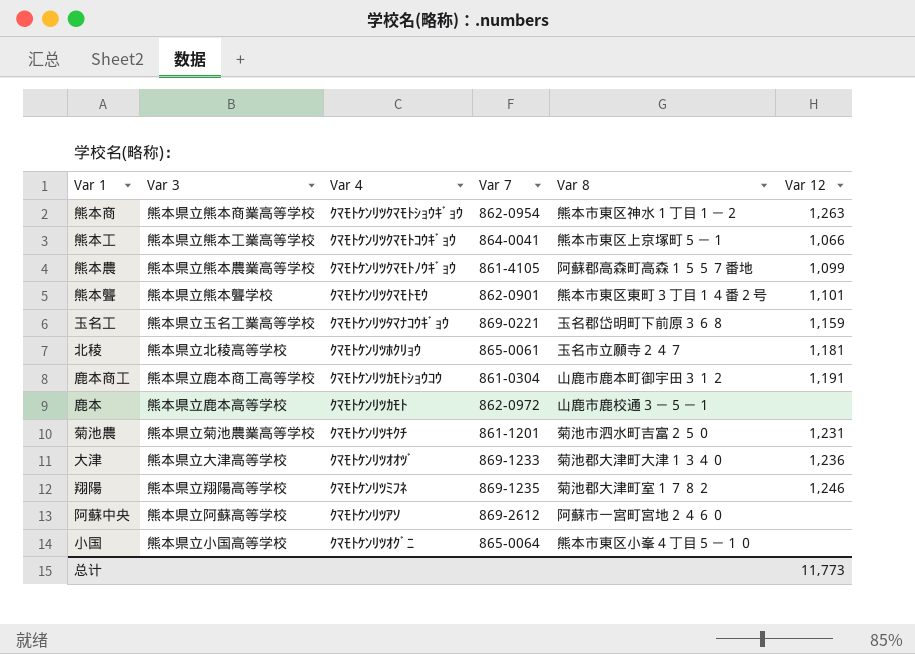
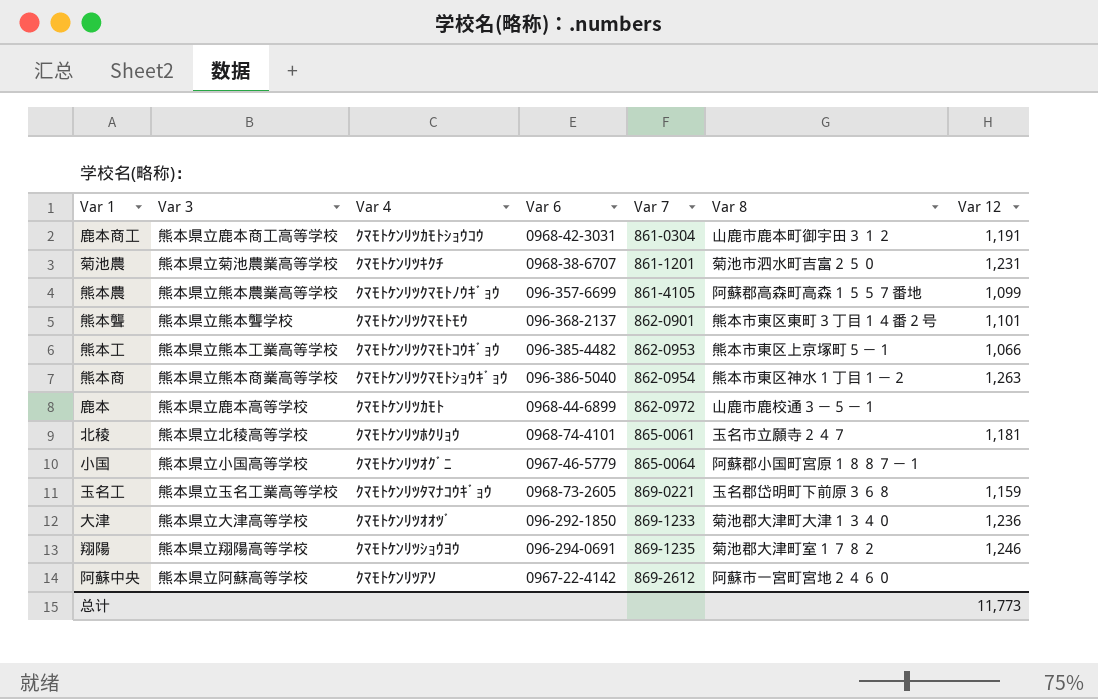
row order: none -> Var 7 ascending
column Var 6 | position: none -> 4
熊本工 | Var 7: 864-0041 -> 862-0953
小国 | Var 8: 熊本市東区小峯４丁目５－１０ -> 阿蘇郡小国町宮原１８８７－１
翔陽 | Var 4: ｸﾏﾓﾄｹﾝﾘﾂﾐﾌﾈ -> ｸﾏﾓﾄｹﾝﾘﾂｼｮｳﾖｳ

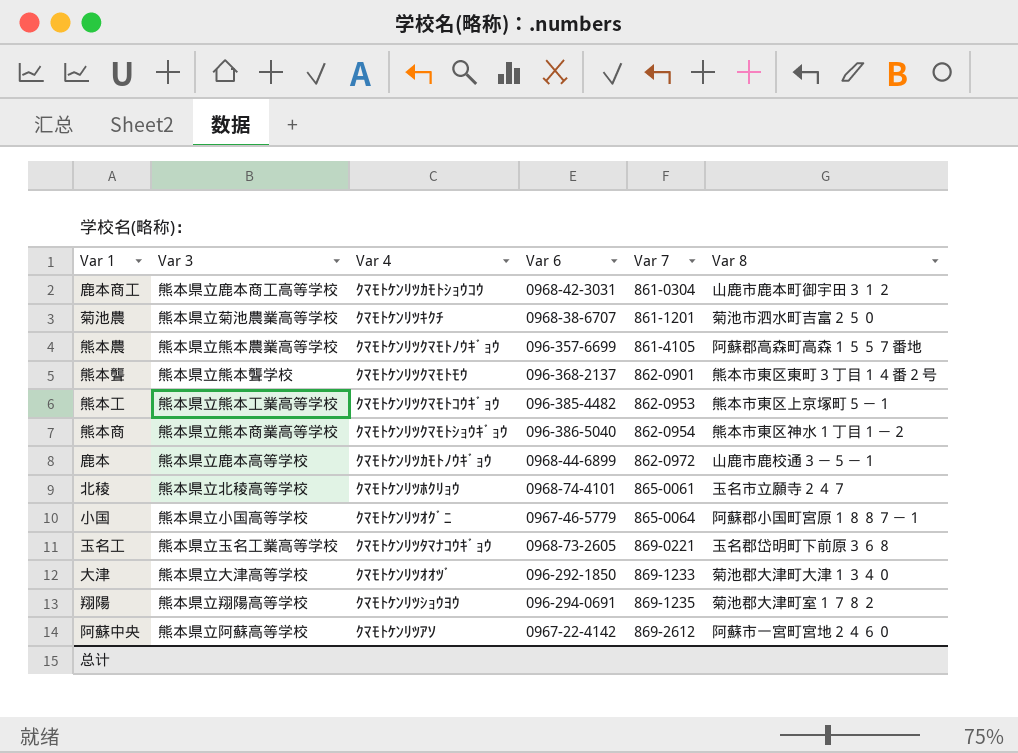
column Var 12 | position: 7 -> none
鹿本 | Var 4: ｸﾏﾓﾄｹﾝﾘﾂｶﾓﾄ -> ｸﾏﾓﾄｹﾝﾘﾂｶﾓﾄﾉｳｷﾞｮｳ

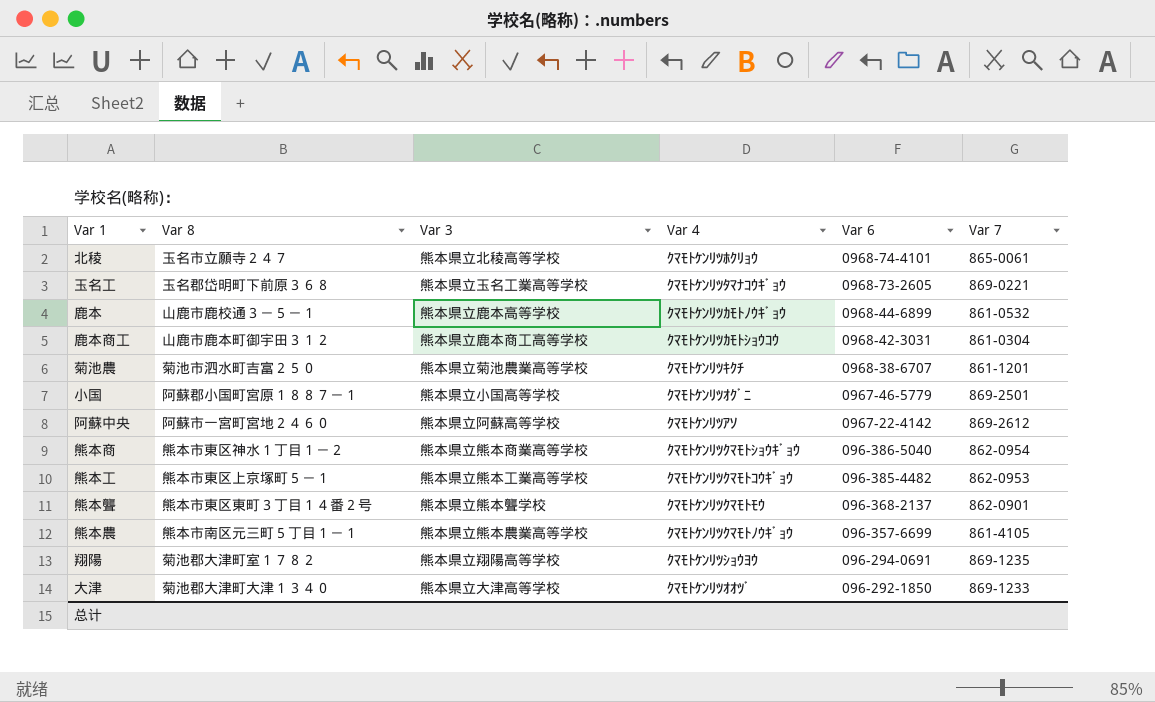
row order: Var 7 ascending -> Var 6 descending
column Var 8 | position: 6 -> 2
鹿本 | Var 7: 862-0972 -> 861-0532
小国 | Var 7: 865-0064 -> 869-2501
熊本農 | Var 8: 阿蘇郡高森町高森１５５７番地 -> 熊本市南区元三町５丁目１－１

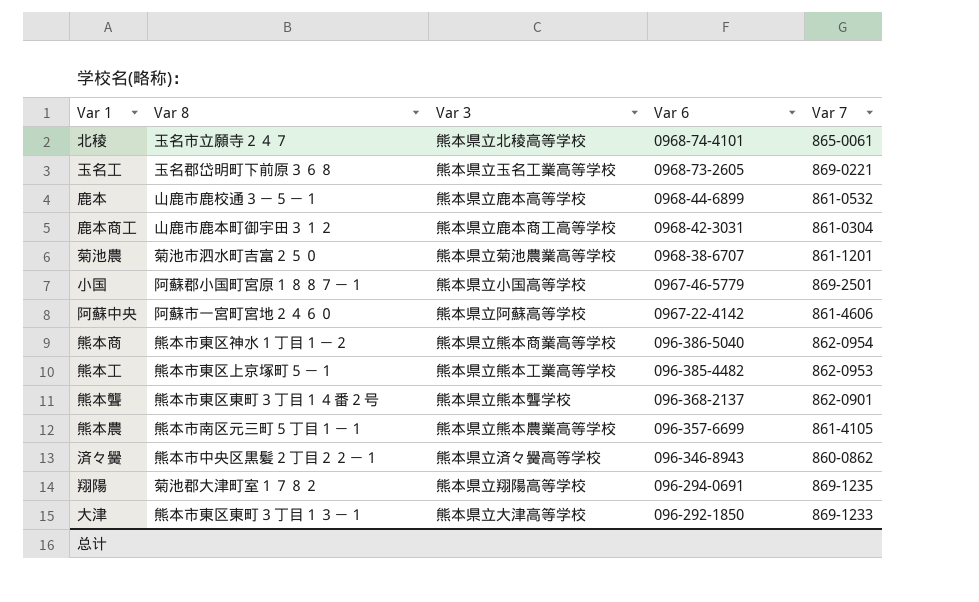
column Var 4 | position: 4 -> none
阿蘇中央 | Var 7: 869-2612 -> 861-4606
row 済々黌: none -> 熊本市中央区黒髪２丁目２２－１ | 熊本県立済々黌高等学校 | 096-346-8943 | 860-0862
大津 | Var 8: 菊池郡大津町大津１３４０ -> 熊本市東区東町３丁目１３－１

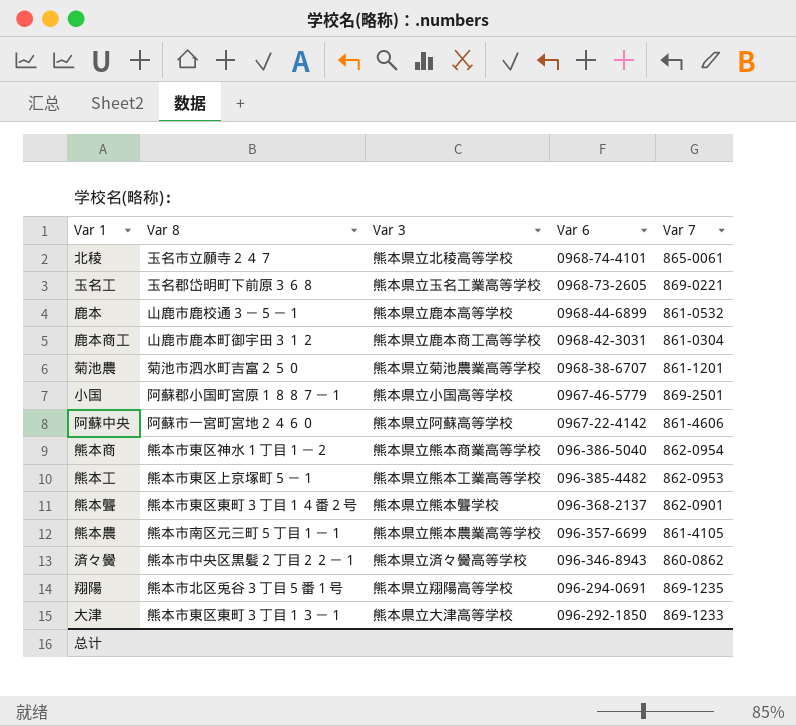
翔陽 | Var 8: 菊池郡大津町室１７８２ -> 熊本市北区兎谷３丁目５番１号

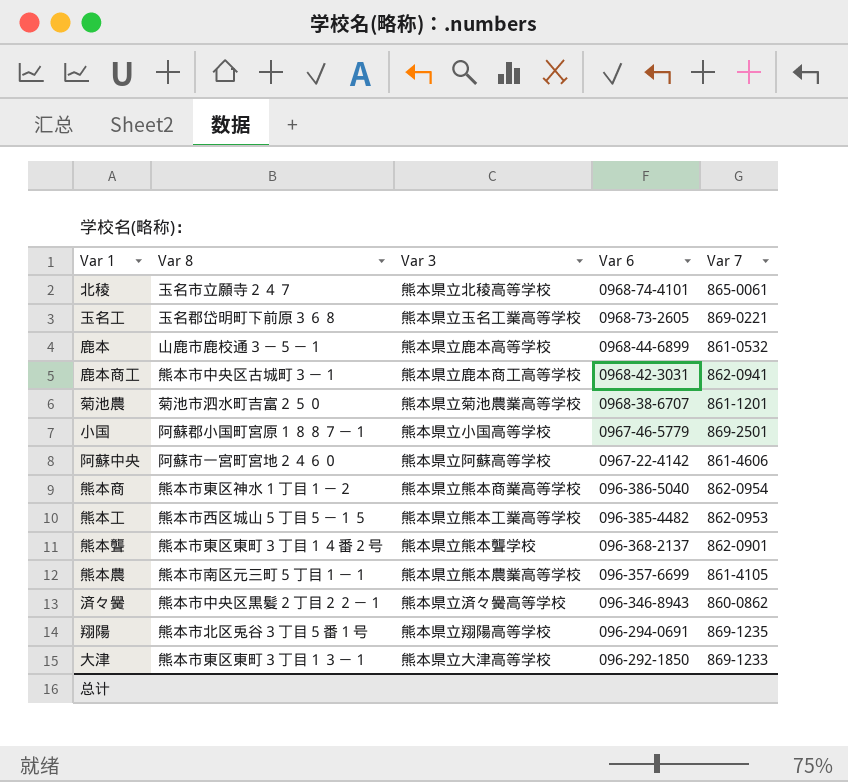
鹿本商工 | Var 8: 山鹿市鹿本町御宇田３１２ -> 熊本市中央区古城町３－１
鹿本商工 | Var 7: 861-0304 -> 862-0941
熊本工 | Var 8: 熊本市東区上京塚町５－１ -> 熊本市西区城山５丁目５－１５

